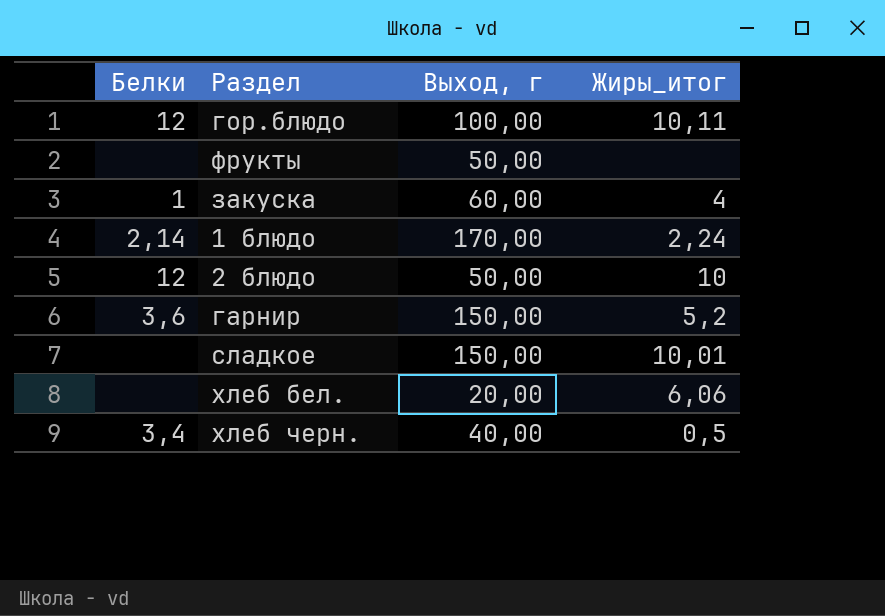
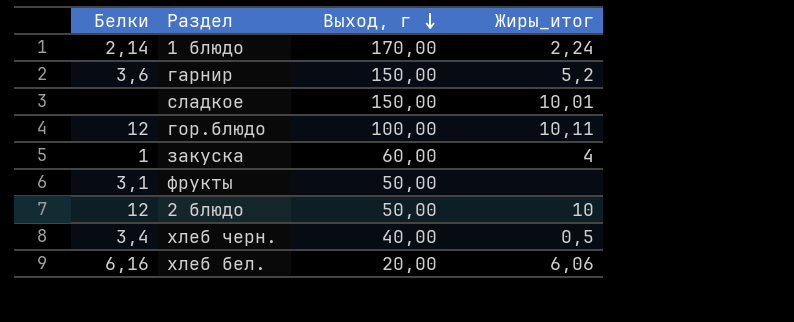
row order: none -> Выход, г descending
фрукты | Белки: none -> 3,1
хлеб бел. | Белки: none -> 6,16

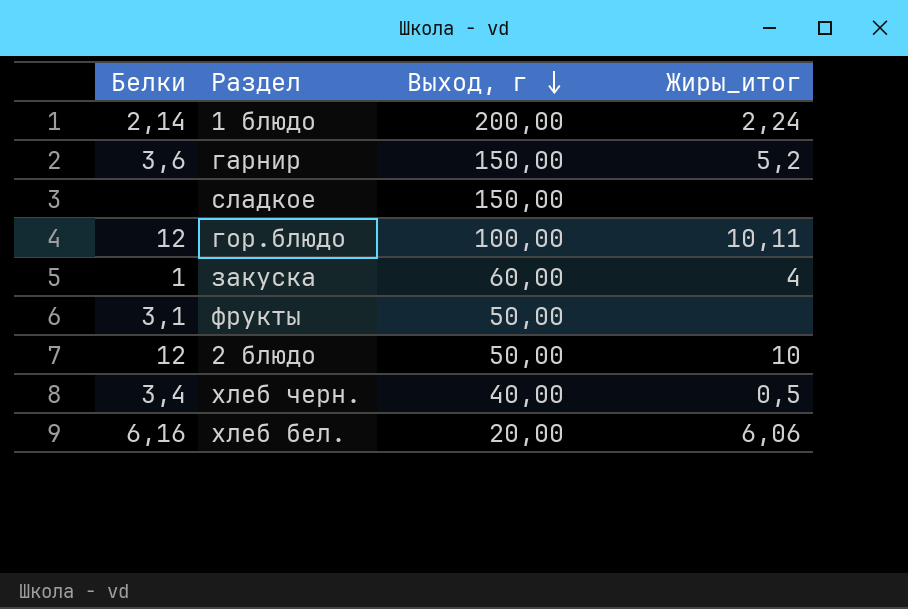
1 блюдо | Выход, г: 170,00 -> 200,00
сладкое | Жиры_итог: 10,01 -> none

